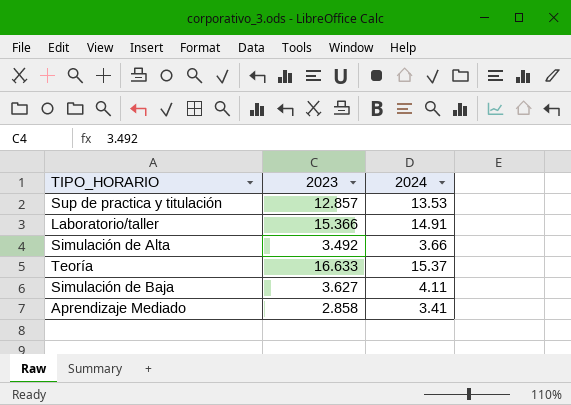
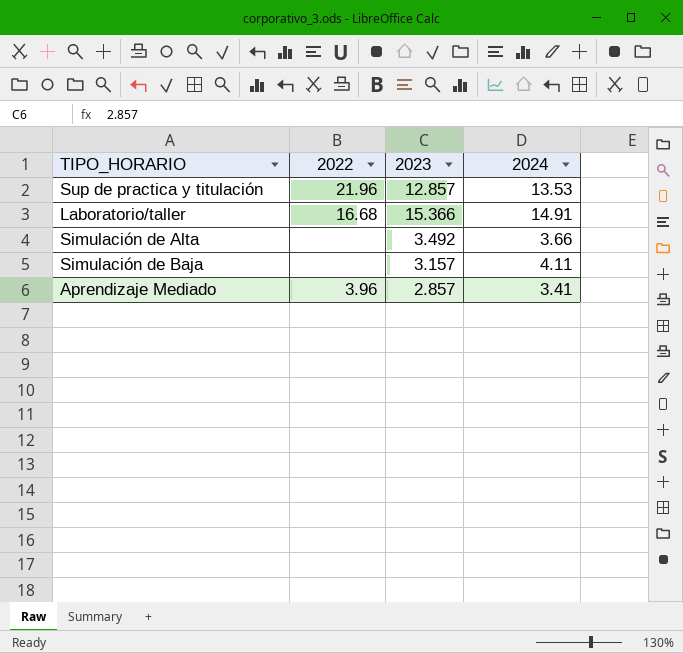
column 2022 | position: none -> 2
row Teoría: 16.633 | 15.37 -> none
Simulación de Baja | 2023: 3.627 -> 3.157
Aprendizaje Mediado | 2023: 2.858 -> 2.857

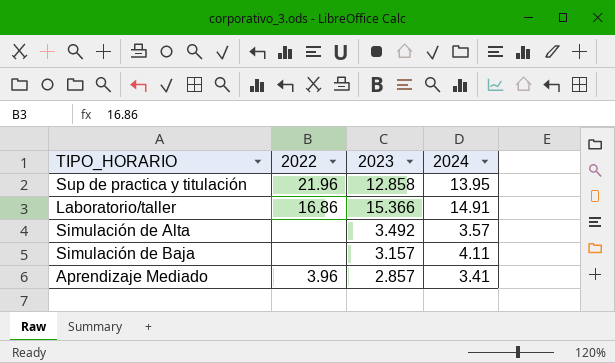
Sup de practica y titulación | 2023: 12.857 -> 12.858
Sup de practica y titulación | 2024: 13.53 -> 13.95
Laboratorio/taller | 2022: 16.68 -> 16.86
Simulación de Alta | 2024: 3.66 -> 3.57

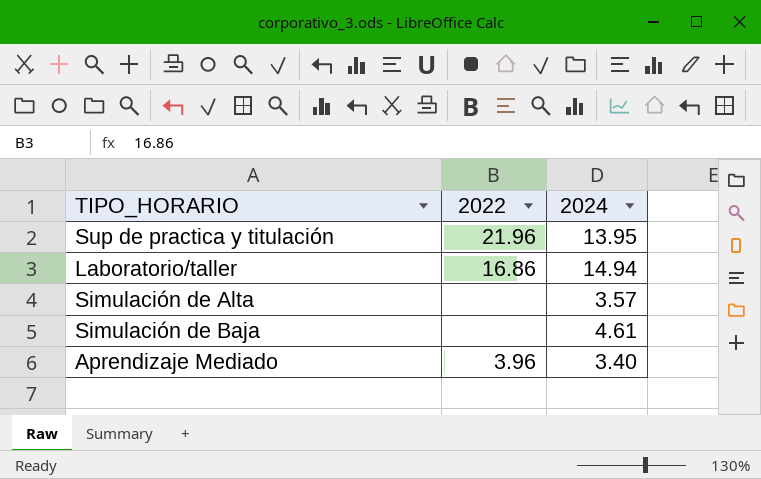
column 2023 | position: 3 -> none
Laboratorio/taller | 2024: 14.91 -> 14.94
Simulación de Baja | 2024: 4.11 -> 4.61
Aprendizaje Mediado | 2024: 3.41 -> 3.40

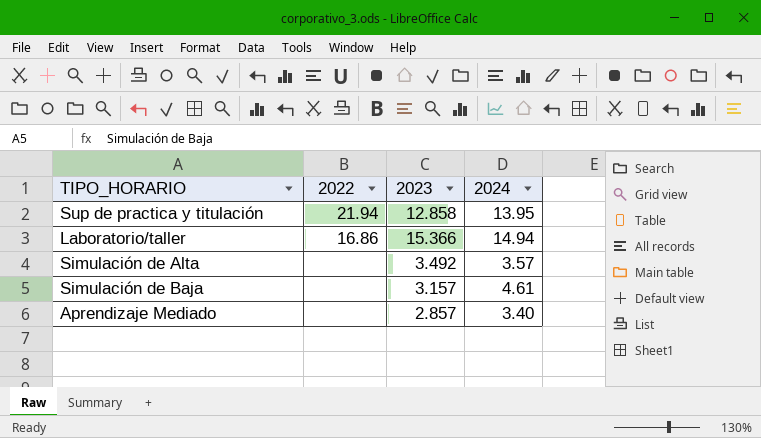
column 2023 | position: none -> 3
Sup de practica y titulación | 2022: 21.96 -> 21.94
Aprendizaje Mediado | 2022: 3.96 -> none

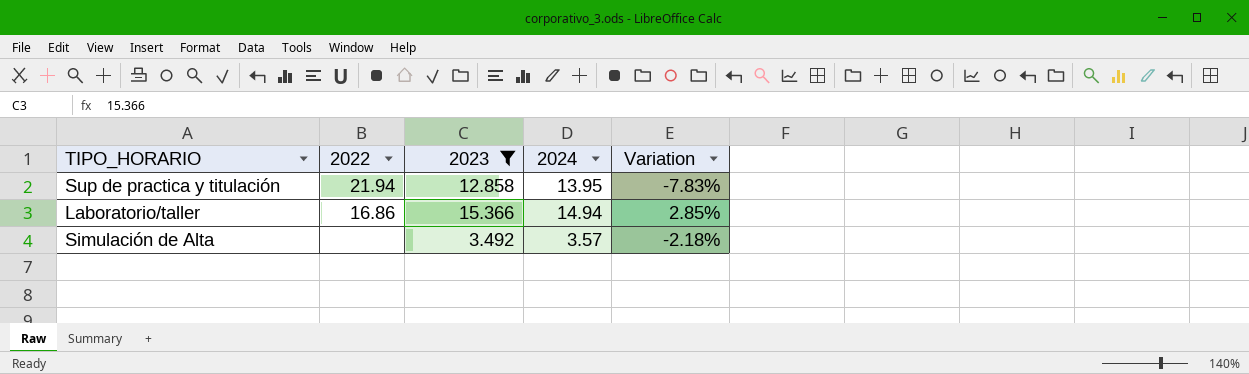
filter: none -> 2023 >= 3.492
column Variation | formula: none -> ([2023] - [2024]) / [2024]

